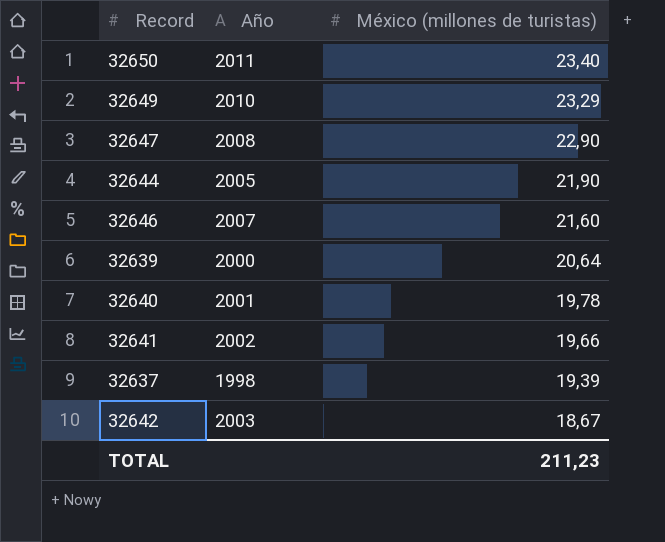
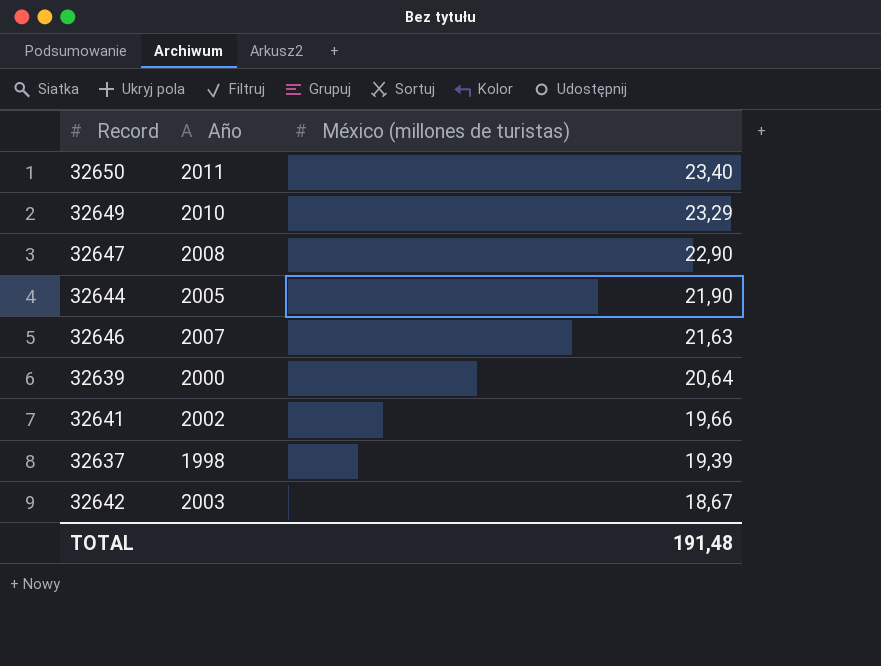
row 32640: 2001 | 19,78 -> none
32646 | México (millones de turistas): 21,60 -> 21,63
TOTAL | México (millones de turistas): 211,23 -> 191,48

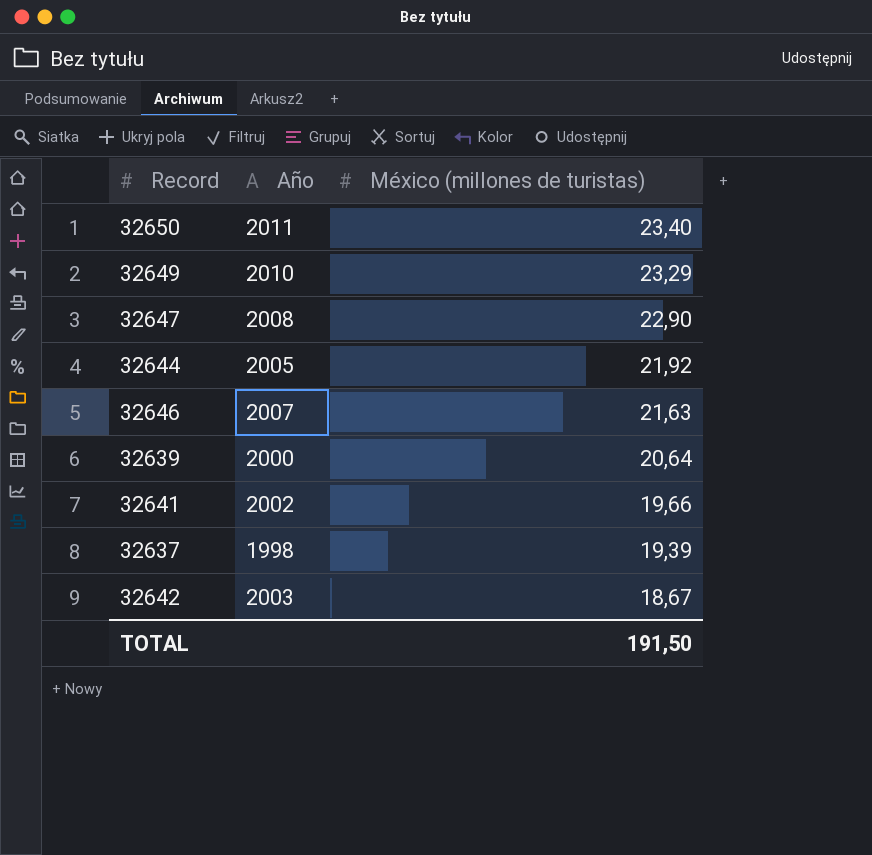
32644 | México (millones de turistas): 21,90 -> 21,92
TOTAL | México (millones de turistas): 191,48 -> 191,50

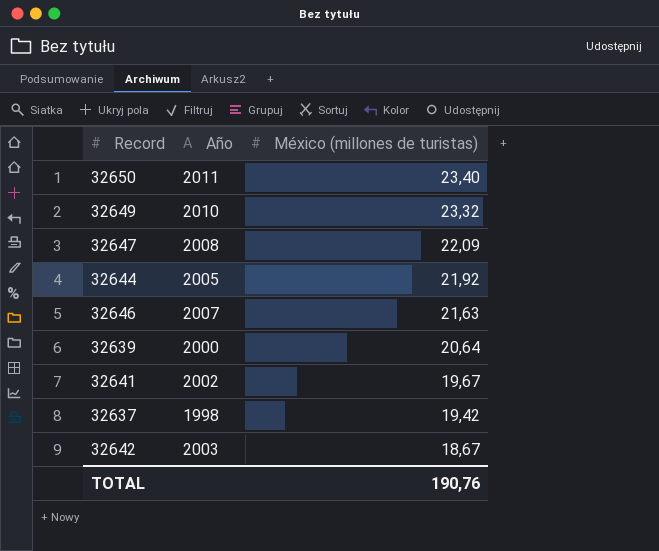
32649 | México (millones de turistas): 23,29 -> 23,32
32647 | México (millones de turistas): 22,90 -> 22,09
32641 | México (millones de turistas): 19,66 -> 19,67
32637 | México (millones de turistas): 19,39 -> 19,42
TOTAL | México (millones de turistas): 191,50 -> 190,76

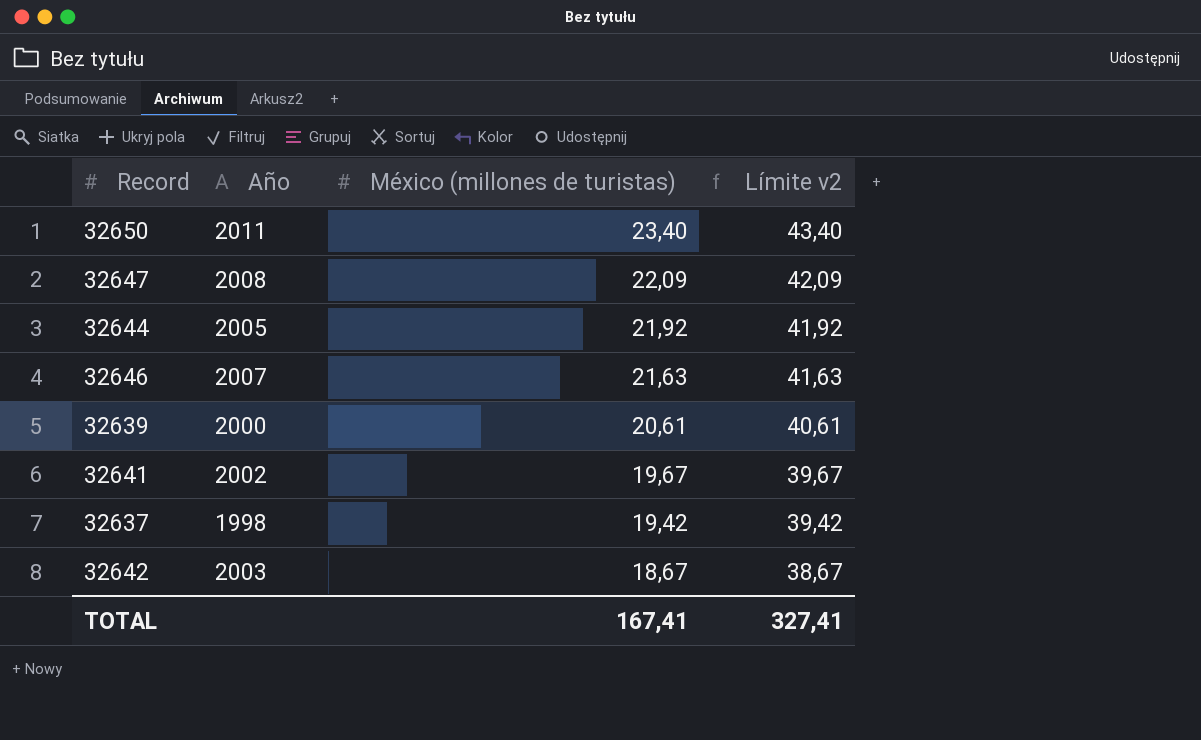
column Límite v2 | formula: none -> [México (millones de turistas)] + 20
row 32649: 2010 | 23,32 -> none
32639 | México (millones de turistas): 20,64 -> 20,61
TOTAL | México (millones de turistas): 190,76 -> 167,41

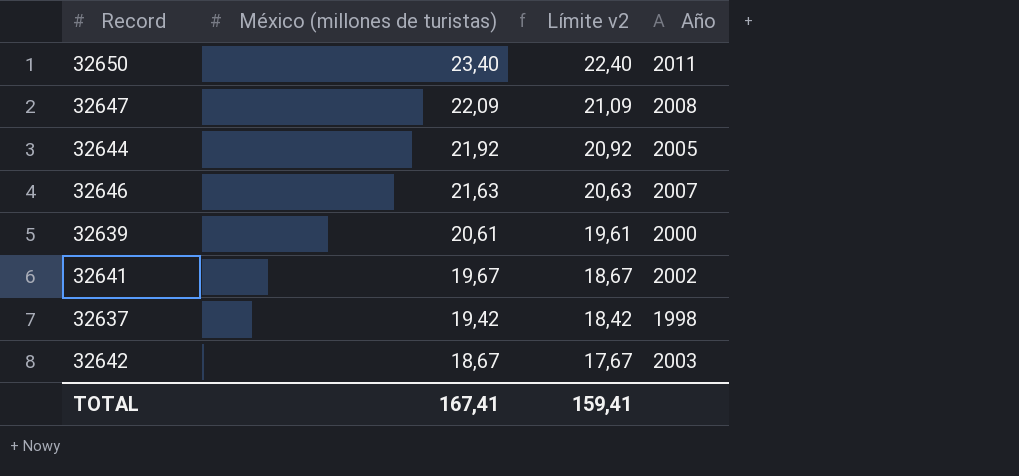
column Límite v2 | formula: [México (millones de turistas)] + 20 -> [México (millones de turistas)] - 1
column Año | position: 2 -> 4
TOTAL | Límite v2: 327,41 -> 159,41

